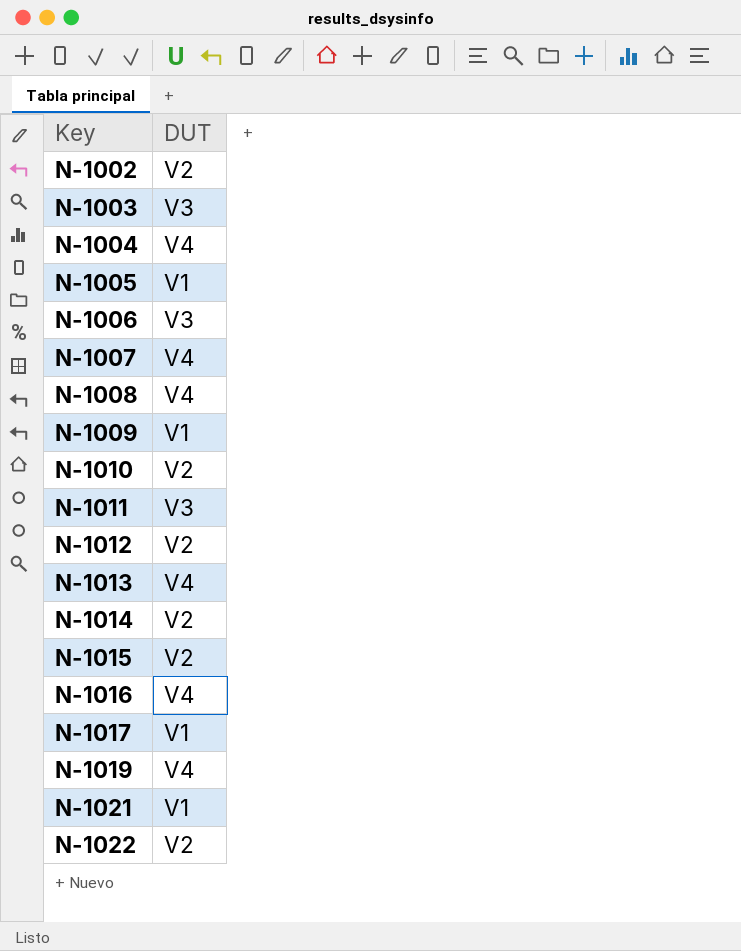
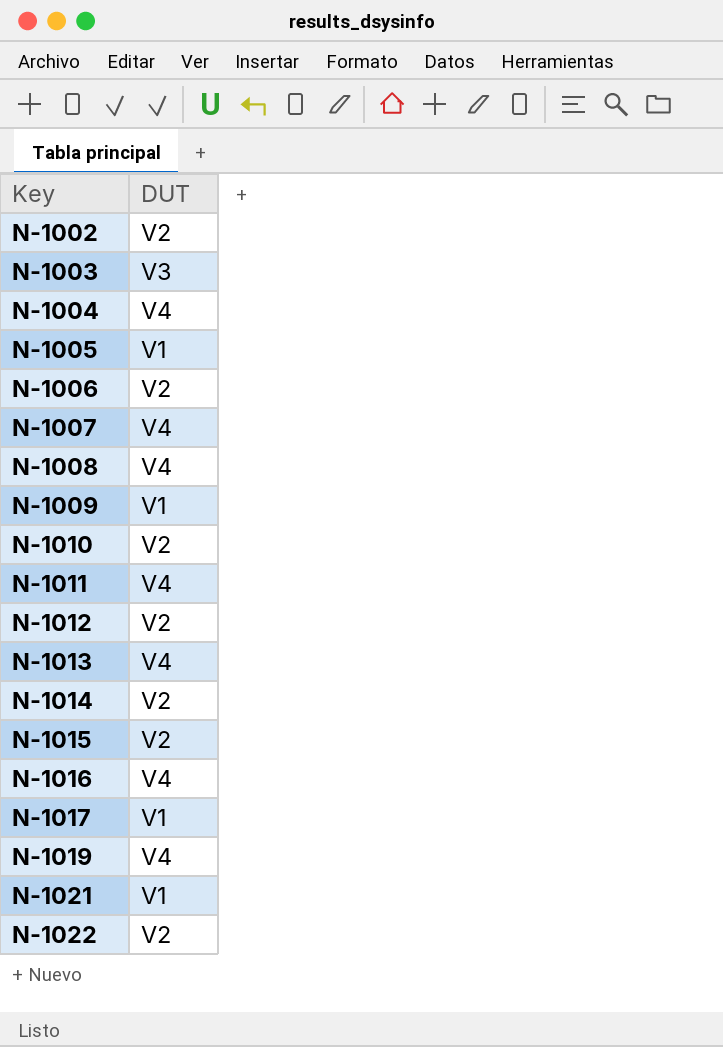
N-1006 | DUT: V3 -> V2
N-1011 | DUT: V3 -> V4

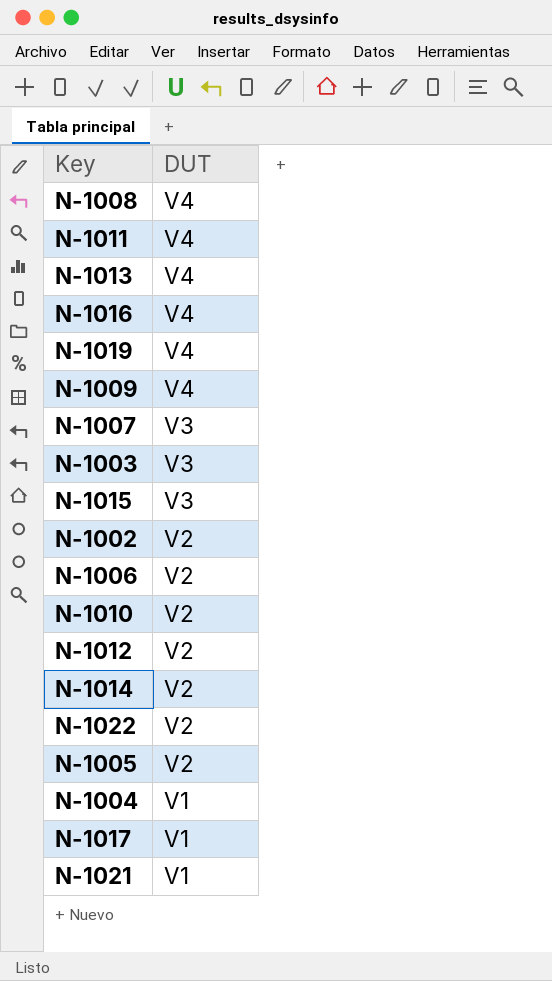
row order: Key ascending -> DUT descending
N-1009 | DUT: V1 -> V4
N-1007 | DUT: V4 -> V3
N-1015 | DUT: V2 -> V3
N-1005 | DUT: V1 -> V2
N-1004 | DUT: V4 -> V1

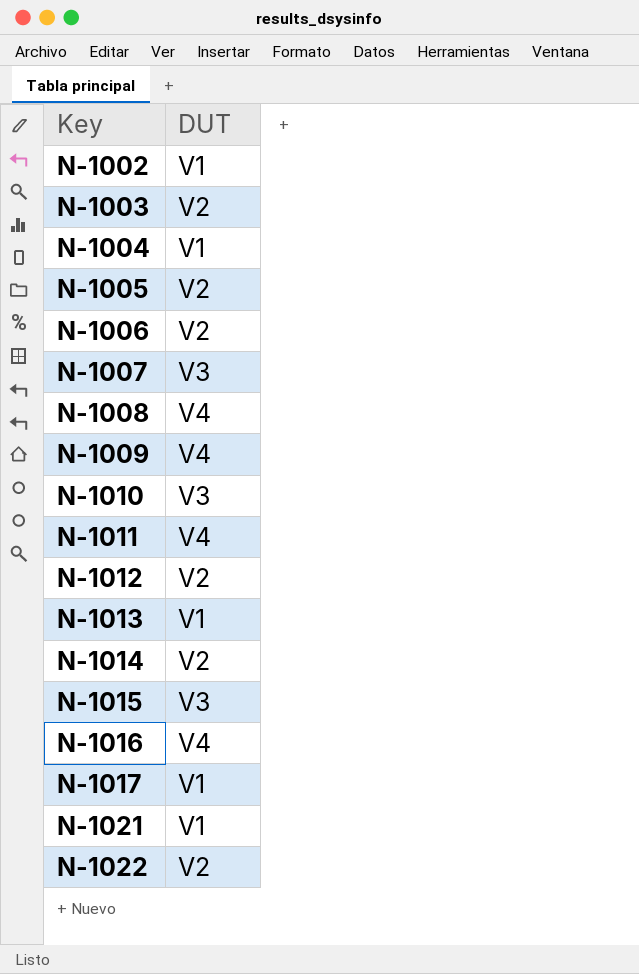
row order: DUT descending -> Key ascending
row N-1019: V4 -> none
N-1002 | DUT: V2 -> V1
N-1003 | DUT: V3 -> V2
N-1010 | DUT: V2 -> V3
N-1013 | DUT: V4 -> V1

